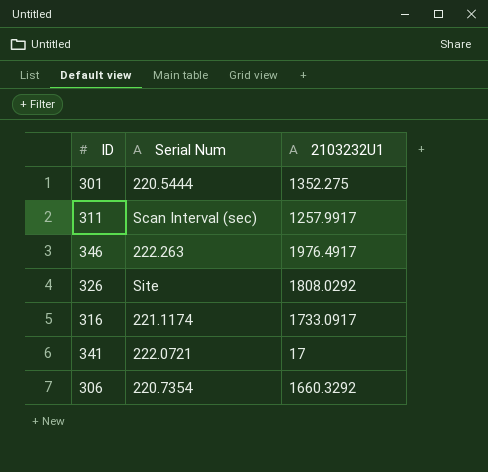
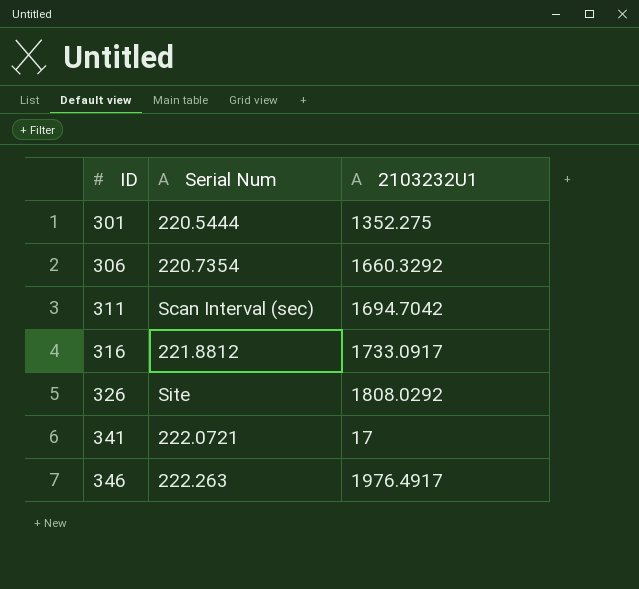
row order: none -> ID ascending
311 | 2103232U1: 1257.9917 -> 1694.7042
316 | Serial Num: 221.1174 -> 221.8812

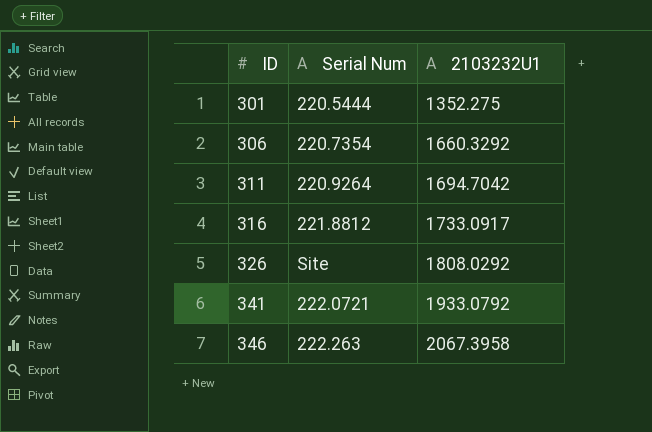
311 | Serial Num: Scan Interval (sec) -> 220.9264
341 | 2103232U1: 17 -> 1933.0792
346 | 2103232U1: 1976.4917 -> 2067.3958

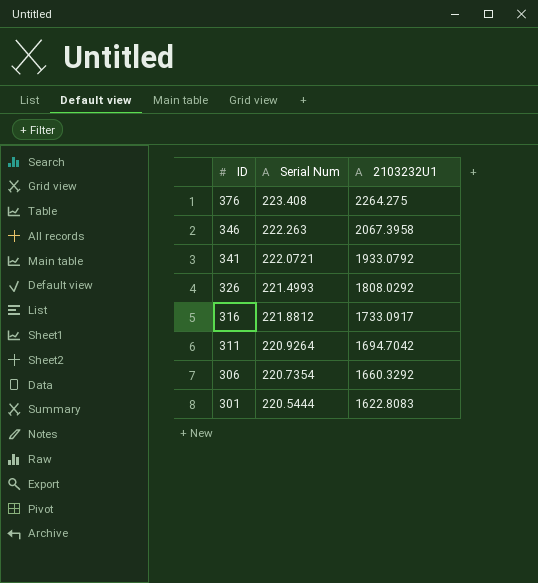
row order: ID ascending -> ID descending
row 376: none -> 223.408 | 2264.275
326 | Serial Num: Site -> 221.4993
301 | 2103232U1: 1352.275 -> 1622.8083

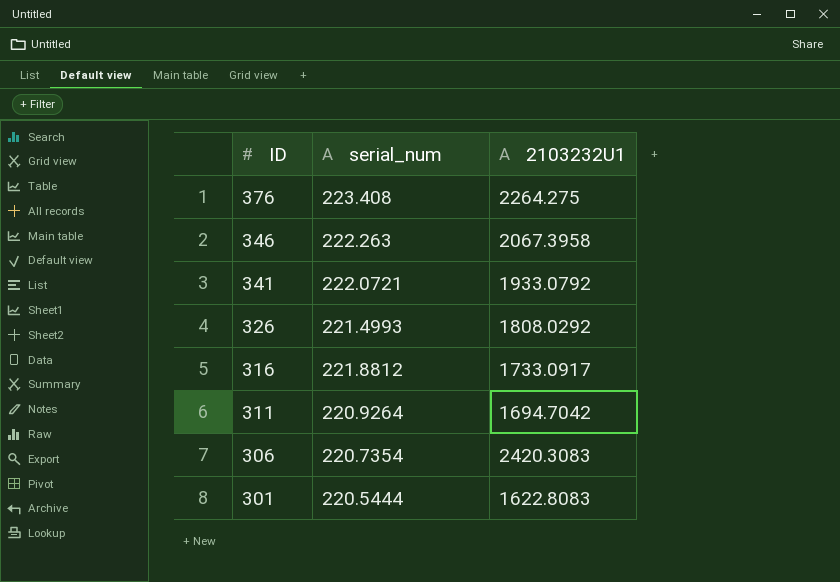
column name: Serial Num -> serial_num
306 | 2103232U1: 1660.3292 -> 2420.3083

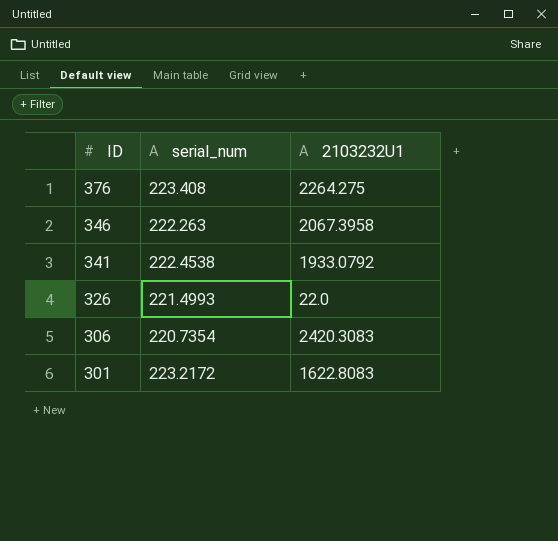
row 316: 221.8812 | 1733.0917 -> none
row 311: 220.9264 | 1694.7042 -> none
341 | serial_num: 222.0721 -> 222.4538
326 | 2103232U1: 1808.0292 -> 22.0
301 | serial_num: 220.5444 -> 223.2172

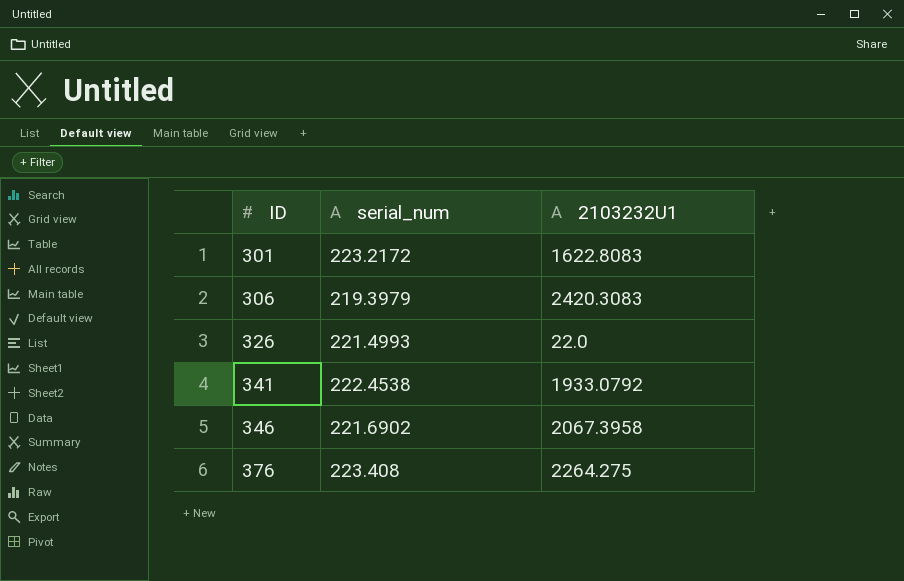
row order: ID descending -> ID ascending
306 | serial_num: 220.7354 -> 219.3979
346 | serial_num: 222.263 -> 221.6902

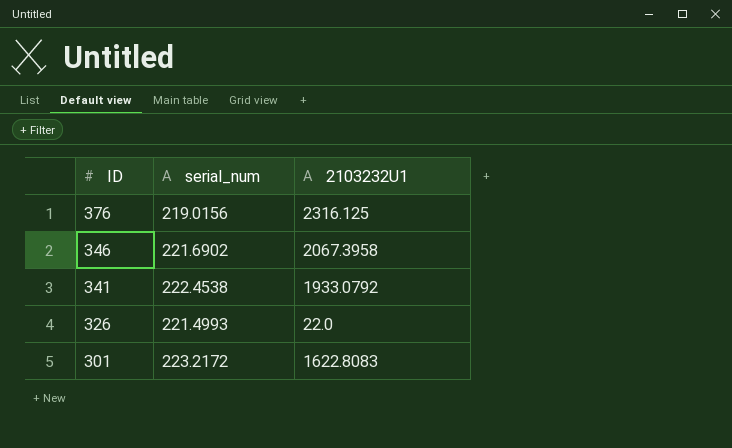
row order: ID ascending -> ID descending
row 306: 219.3979 | 2420.3083 -> none
376 | serial_num: 223.408 -> 219.0156
376 | 2103232U1: 2264.275 -> 2316.125

